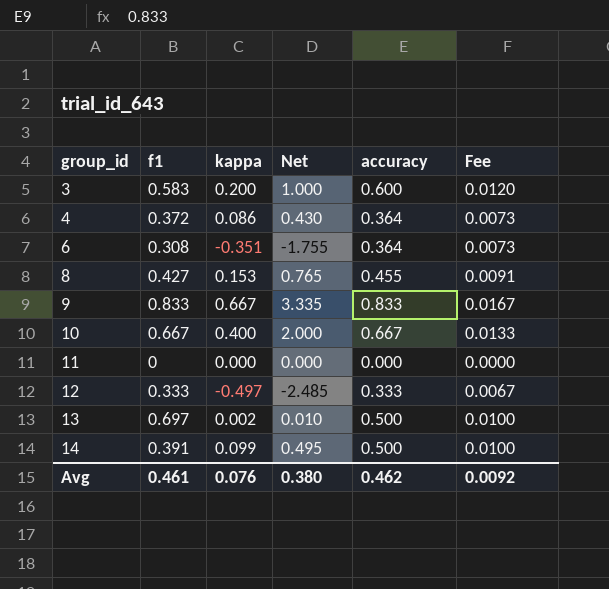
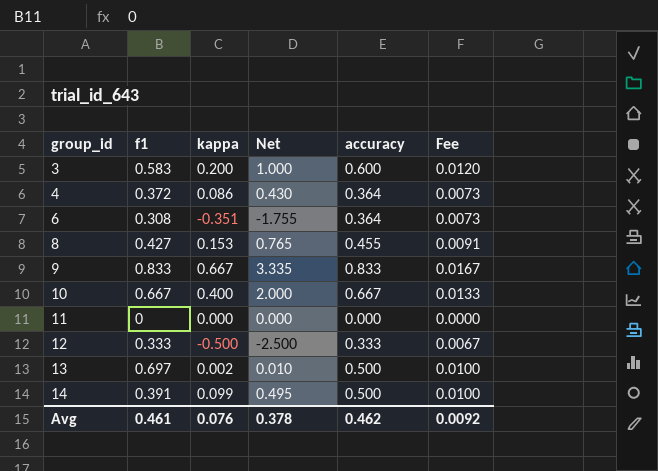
12 | kappa: -0.497 -> -0.500
12 | Net: -2.485 -> -2.500
Avg | Net: 0.380 -> 0.378

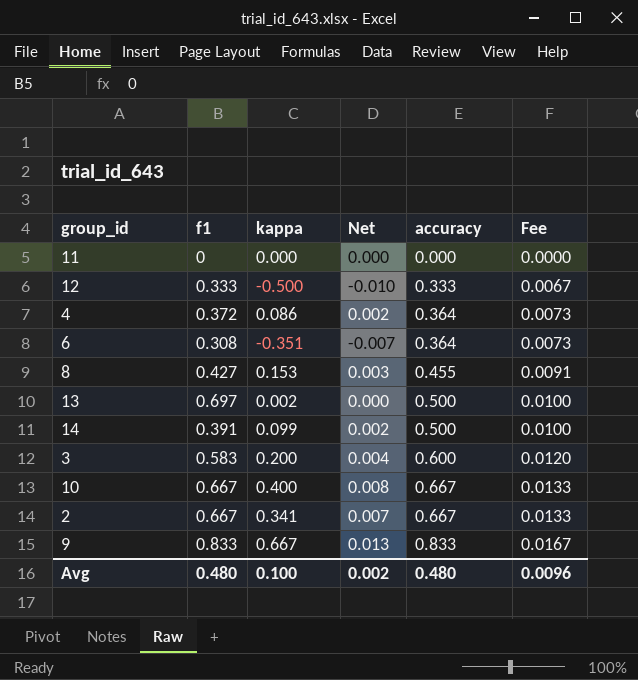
row order: group_id ascending -> accuracy ascending
column Net | formula: [kappa] * 5 -> [kappa] * 0.02
row 2: none -> 0.667 | 0.341 | 0.007 | 0.667 | 0.0133
Avg | f1: 0.461 -> 0.480
Avg | kappa: 0.076 -> 0.100
Avg | Net: 0.378 -> 0.002
Avg | accuracy: 0.462 -> 0.480
Avg | Fee: 0.0092 -> 0.0096

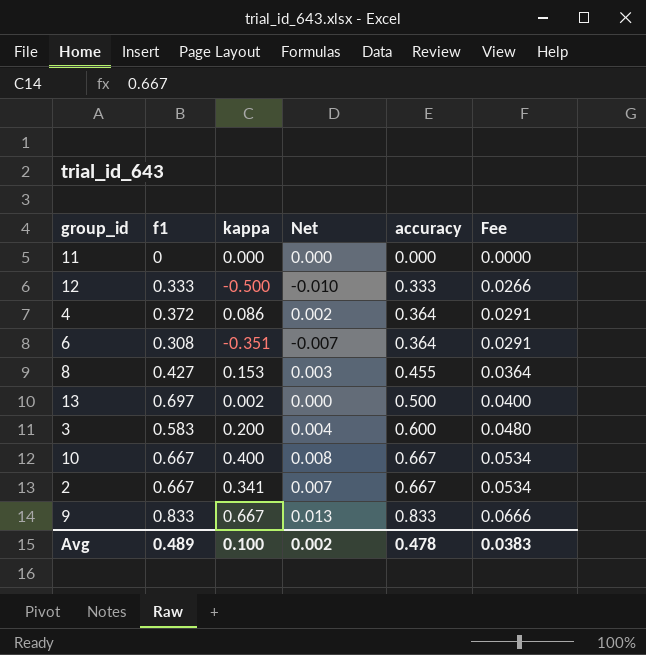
column Fee | formula: [accuracy] * 0.02 -> [accuracy] * 0.08
row 14: 0.391 | 0.099 | 0.002 | 0.500 | 0.0100 -> none
Avg | f1: 0.480 -> 0.489
Avg | accuracy: 0.480 -> 0.478
Avg | Fee: 0.0096 -> 0.0383

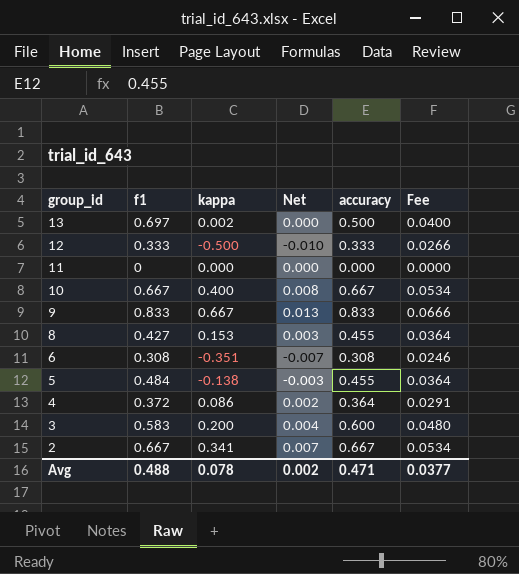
row order: accuracy ascending -> group_id descending
6 | accuracy: 0.364 -> 0.308
6 | Fee: 0.0291 -> 0.0246
row 5: none -> 0.484 | -0.138 | -0.003 | 0.455 | 0.0364
Avg | f1: 0.489 -> 0.488
Avg | kappa: 0.100 -> 0.078
Avg | accuracy: 0.478 -> 0.471
Avg | Fee: 0.0383 -> 0.0377

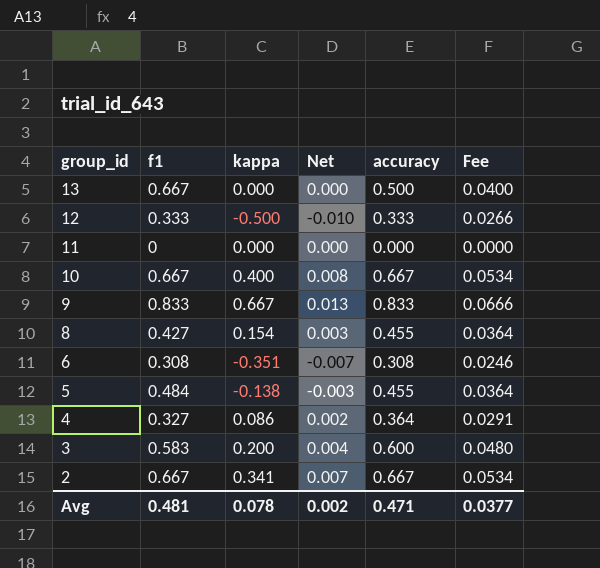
13 | f1: 0.697 -> 0.667
13 | kappa: 0.002 -> 0.000
8 | kappa: 0.153 -> 0.154
4 | f1: 0.372 -> 0.327
Avg | f1: 0.488 -> 0.481

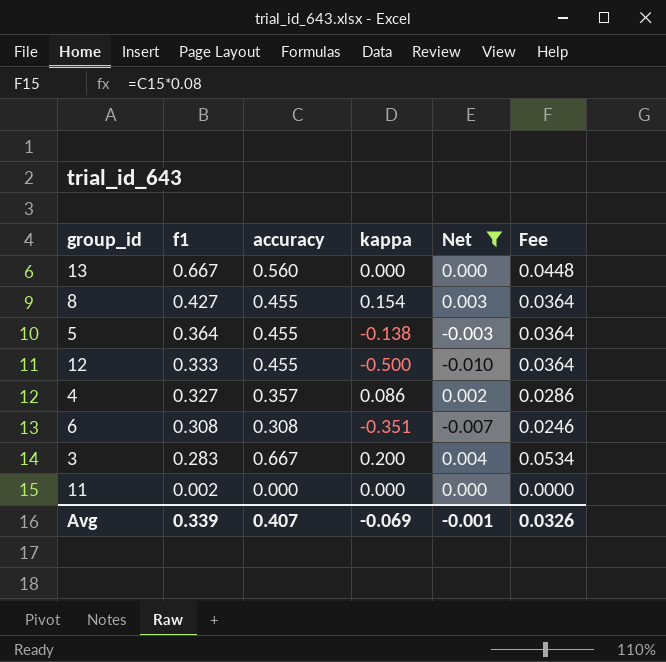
filter: none -> Net <= 0.004
row order: group_id descending -> f1 descending
column accuracy | position: 5 -> 3
13 | accuracy: 0.500 -> 0.560
13 | Fee: 0.0400 -> 0.0448
5 | f1: 0.484 -> 0.364
12 | accuracy: 0.333 -> 0.455
12 | Fee: 0.0266 -> 0.0364
4 | accuracy: 0.364 -> 0.357
4 | Fee: 0.0291 -> 0.0286
3 | f1: 0.583 -> 0.283
3 | accuracy: 0.600 -> 0.667
3 | Fee: 0.0480 -> 0.0534
11 | f1: 0 -> 0.002
Avg | f1: 0.481 -> 0.339
Avg | accuracy: 0.471 -> 0.407
Avg | kappa: 0.078 -> -0.069
Avg | Net: 0.002 -> -0.001
Avg | Fee: 0.0377 -> 0.0326

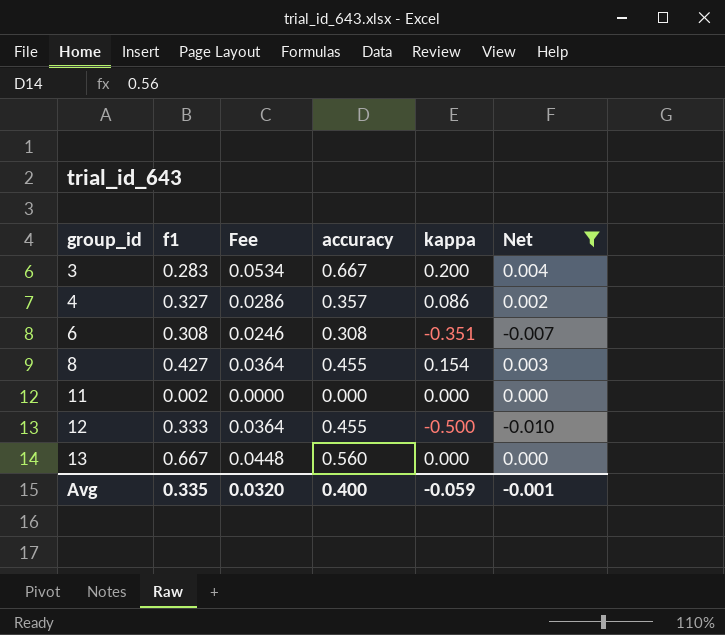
row order: f1 descending -> group_id ascending
column Fee | position: 6 -> 3
row 5: 0.364 | 0.455 | -0.138 | -0.003 | 0.0364 -> none
Avg | f1: 0.339 -> 0.335
Avg | Fee: 0.0326 -> 0.0320
Avg | accuracy: 0.407 -> 0.400
Avg | kappa: -0.069 -> -0.059

